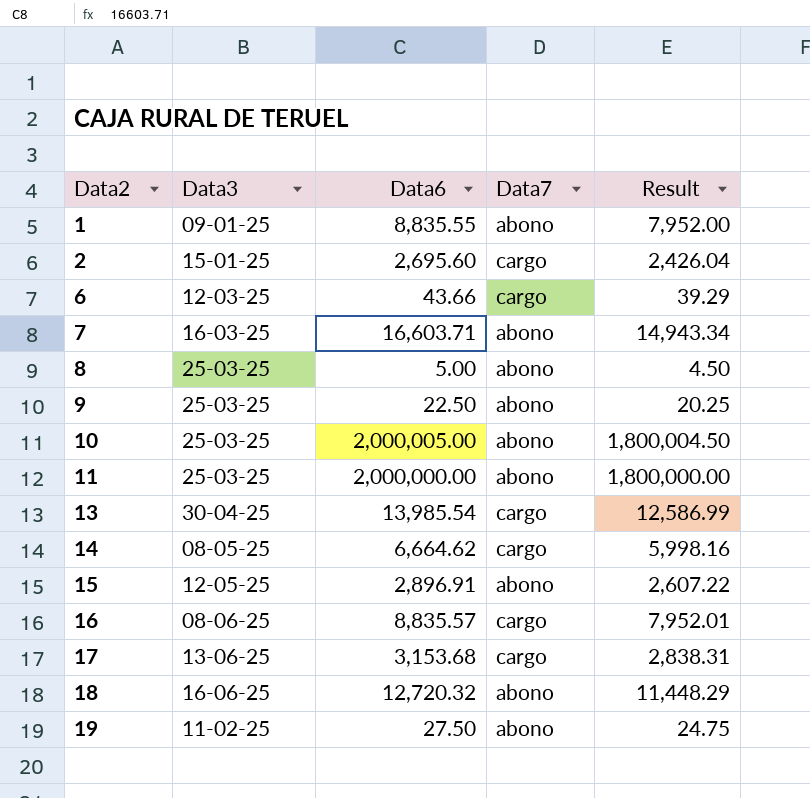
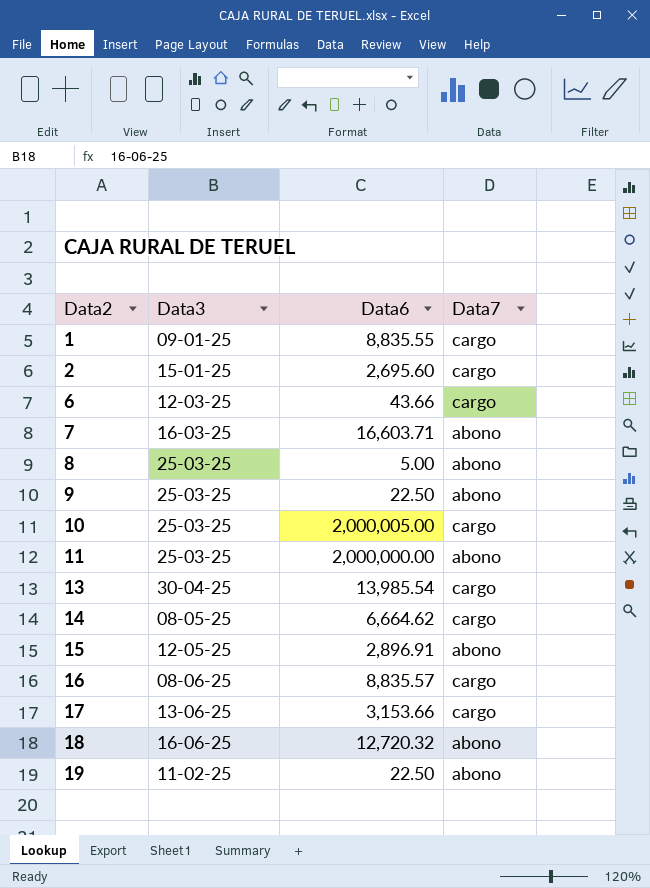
column Result | formula: [Data6] * 0.9 -> none
1 | Data7: abono -> cargo
10 | Data7: abono -> cargo
17 | Data6: 3,153.68 -> 3,153.66
19 | Data6: 27.50 -> 22.50

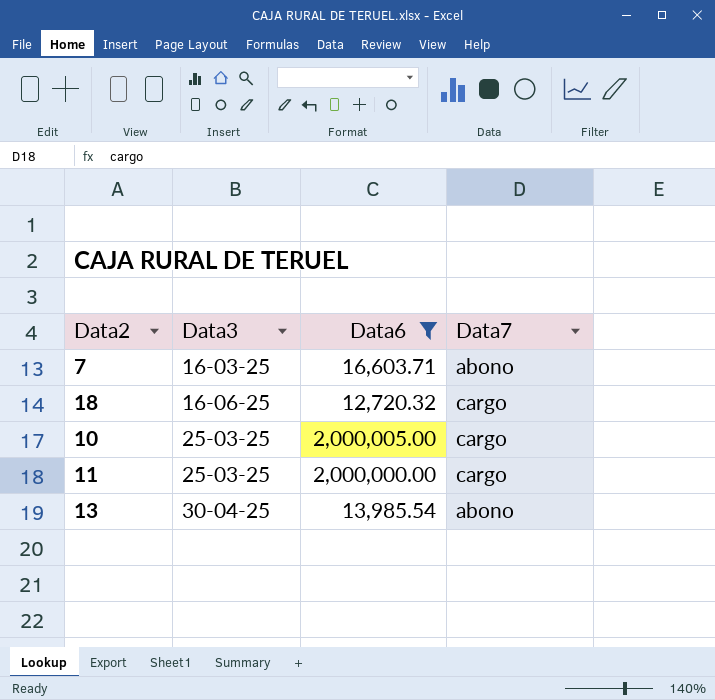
filter: none -> Data6 >= 12,720.32
row order: Data2 ascending -> Data3 ascending
18 | Data7: abono -> cargo
11 | Data7: abono -> cargo
13 | Data7: cargo -> abono

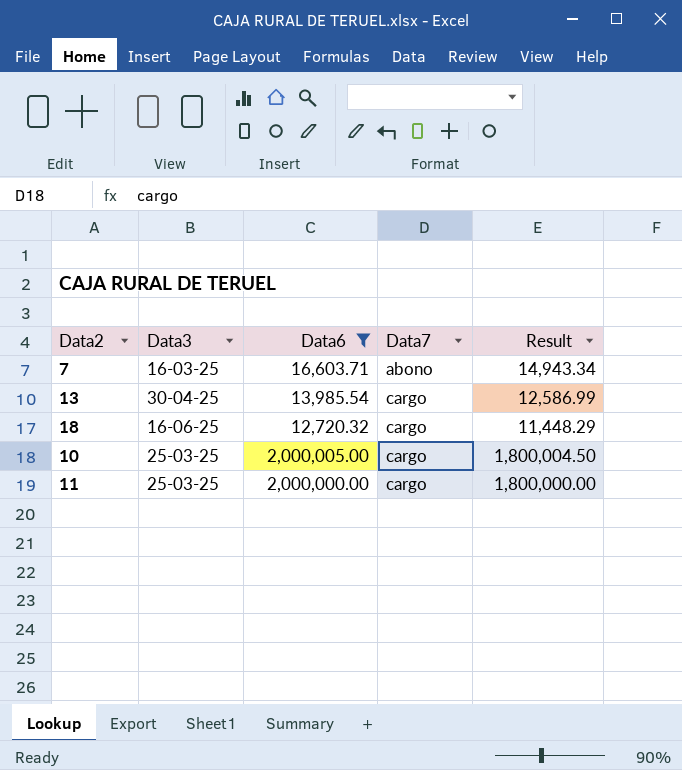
row order: Data3 ascending -> Data7 ascending
column Result | formula: none -> [Data6] * 0.9
13 | Data7: abono -> cargo

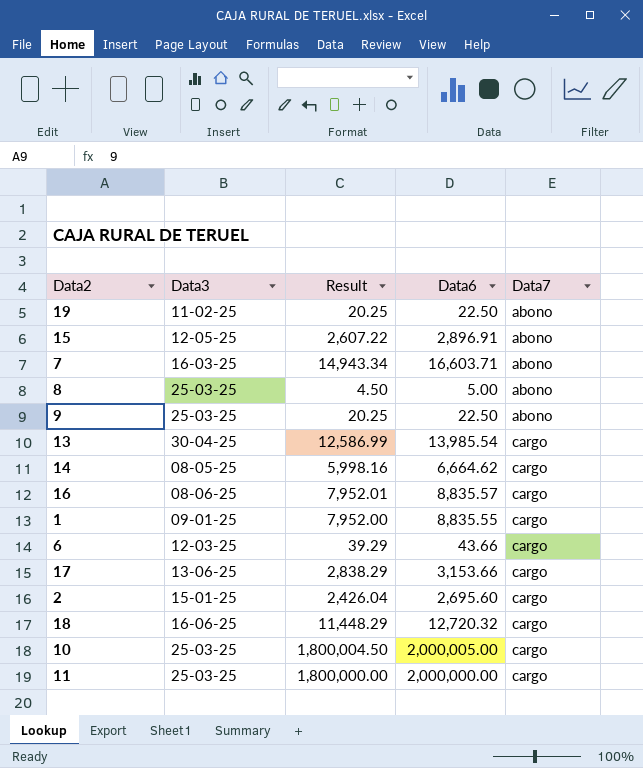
filter: Data6 >= 12,720.32 -> none
column Result | position: 5 -> 3

